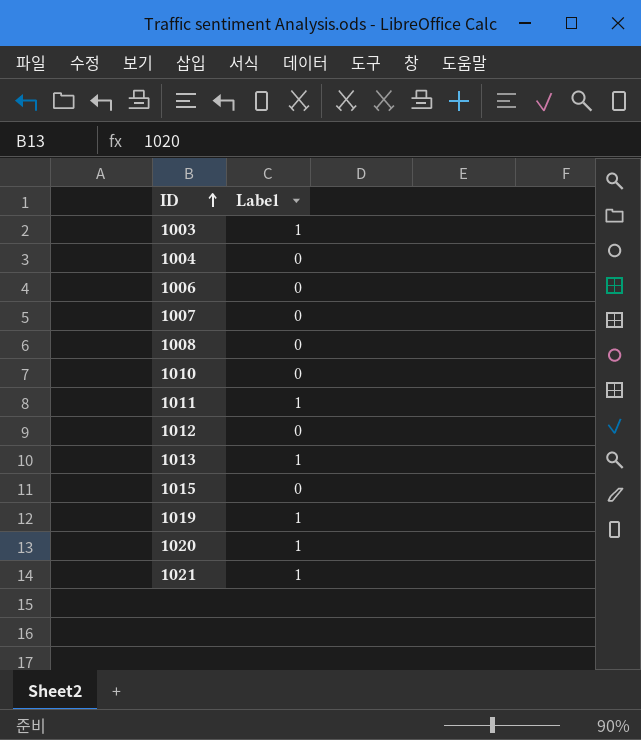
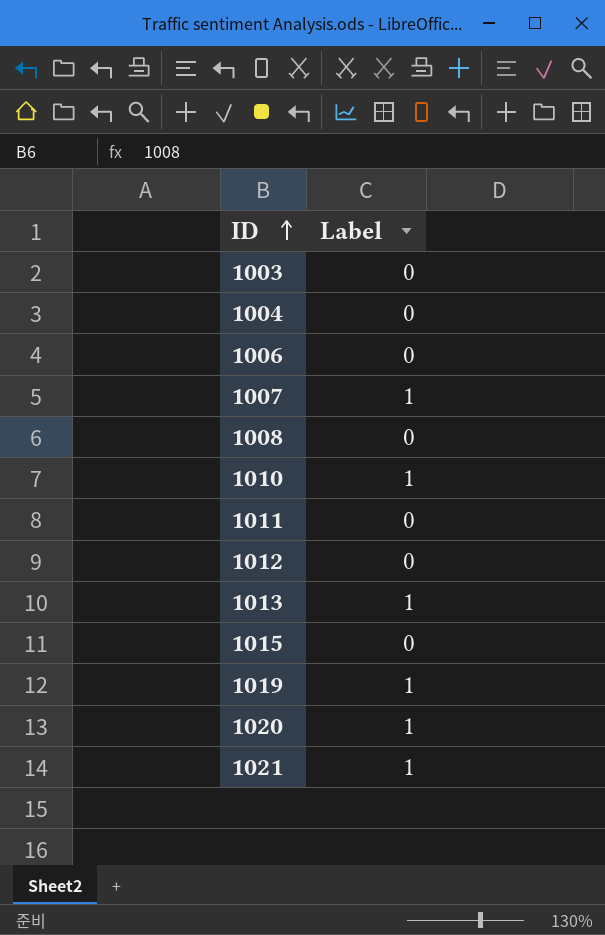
1003 | Label: 1 -> 0
1007 | Label: 0 -> 1
1010 | Label: 0 -> 1
1011 | Label: 1 -> 0

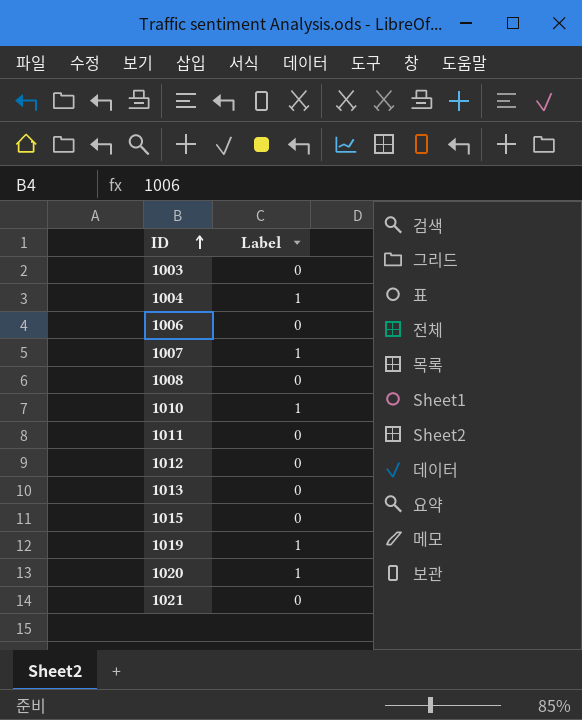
1004 | Label: 0 -> 1
1013 | Label: 1 -> 0
1021 | Label: 1 -> 0

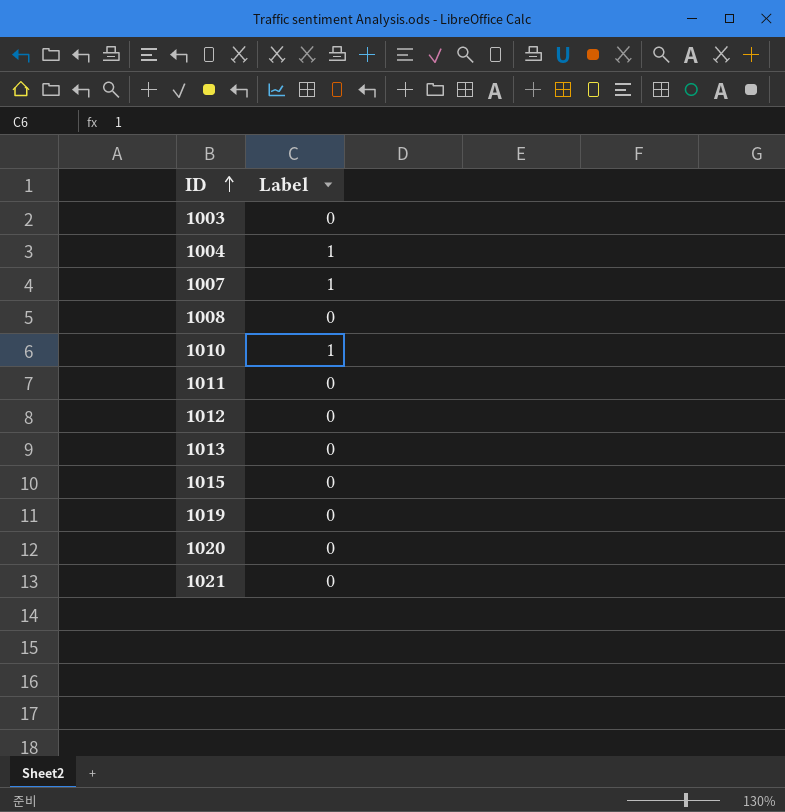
row 1006: 0 -> none
1019 | Label: 1 -> 0
1020 | Label: 1 -> 0

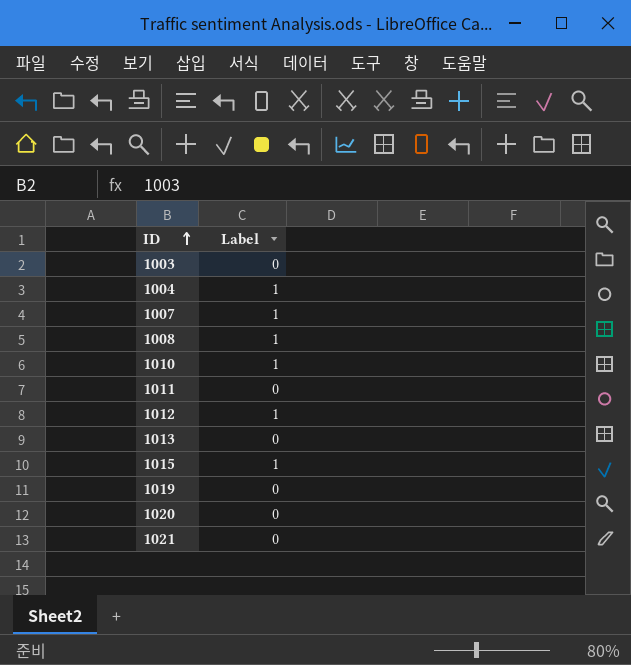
1008 | Label: 0 -> 1
1012 | Label: 0 -> 1
1015 | Label: 0 -> 1

